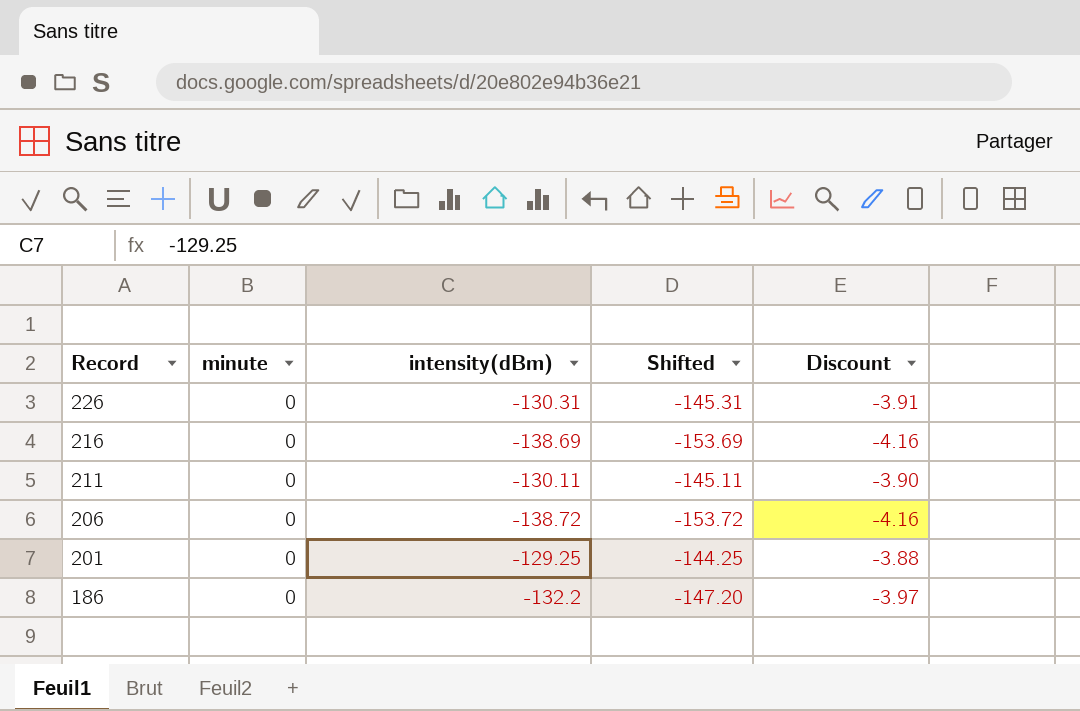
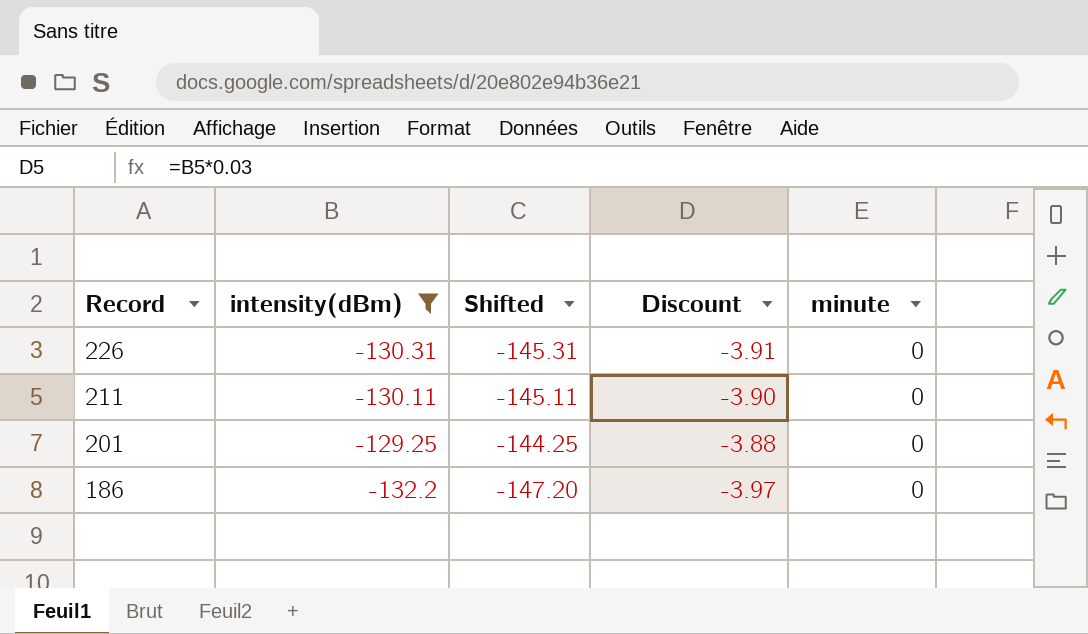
filter: none -> intensity(dBm) >= -132.2
column minute | position: 2 -> 5

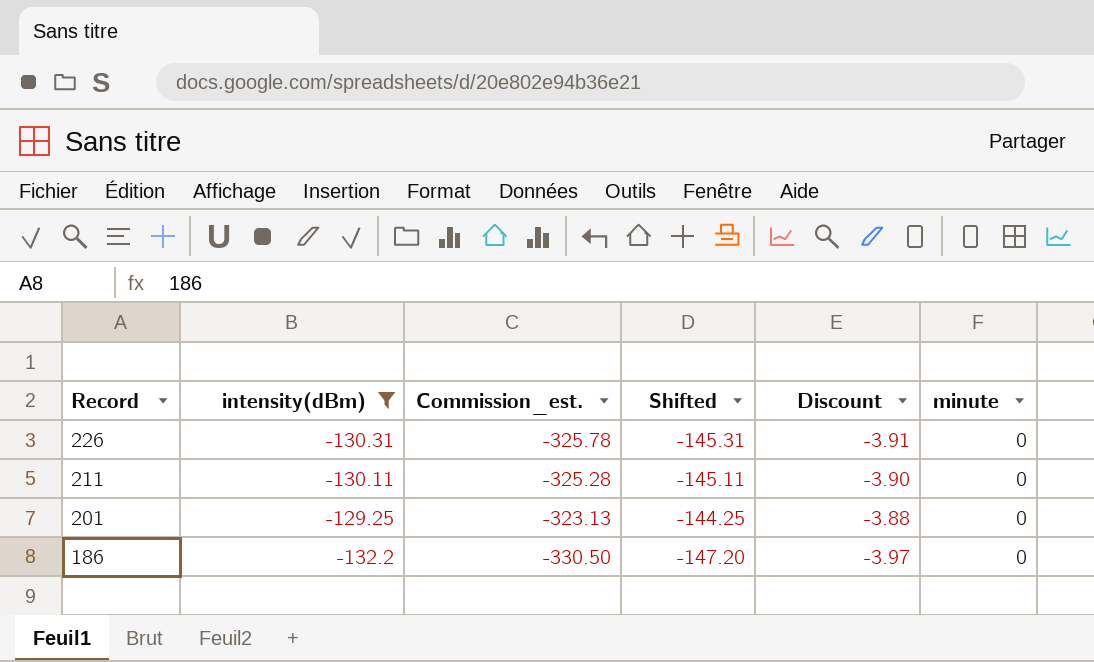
column Commission_est. | formula: none -> [intensity(dBm)] * 2.5

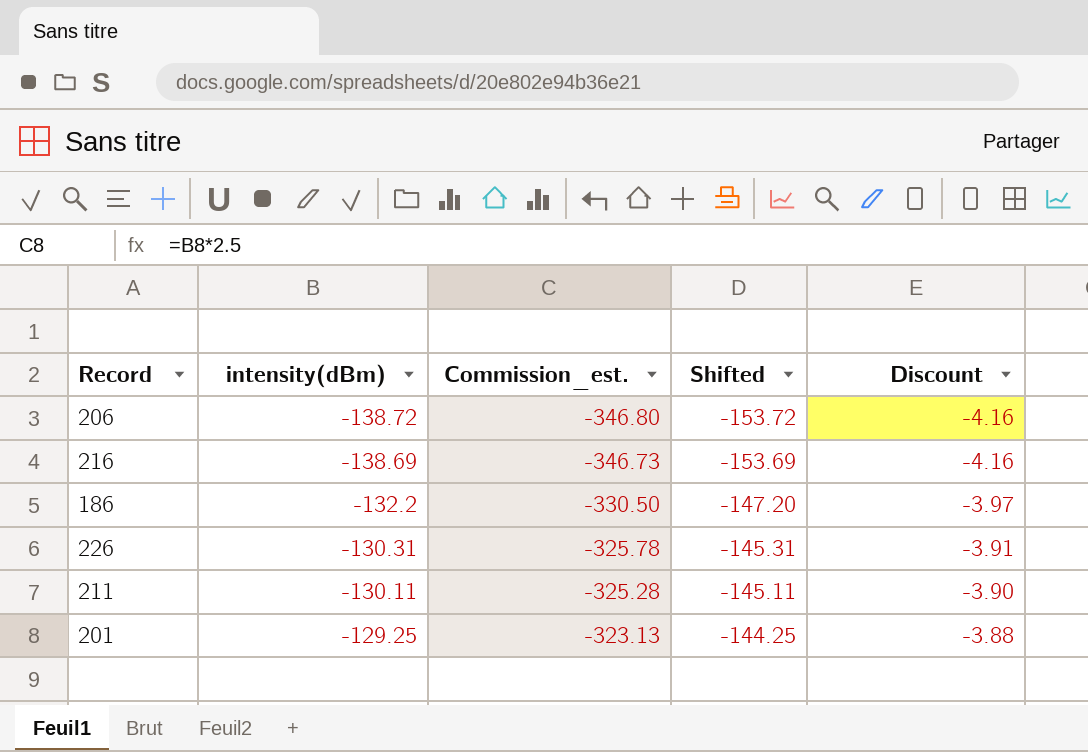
filter: intensity(dBm) >= -132.2 -> none
row order: Record descending -> intensity(dBm) ascending
column minute | position: 6 -> none

